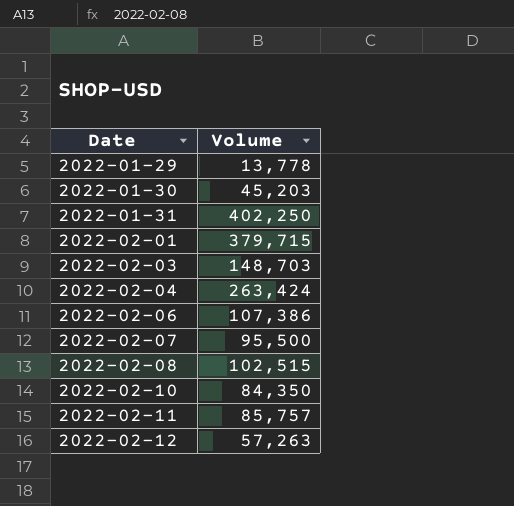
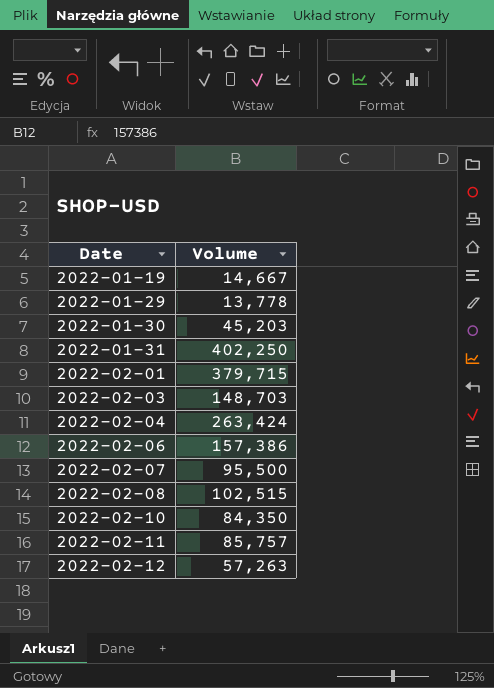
row 2022-01-19: none -> 14,667
2022-02-06 | Volume: 107,386 -> 157,386

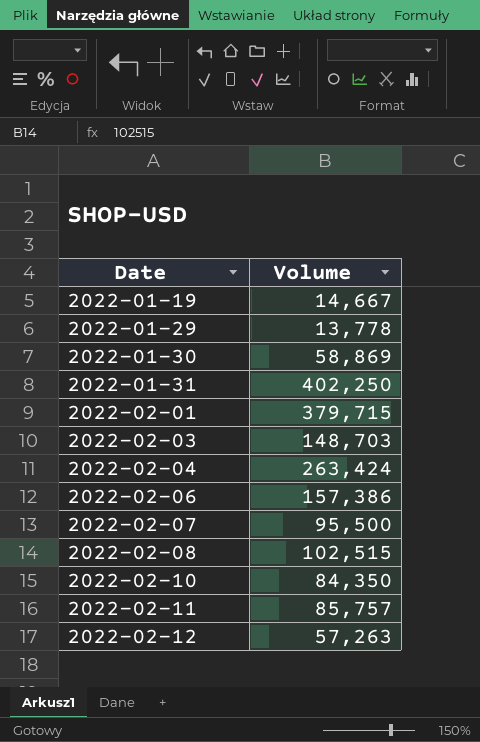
2022-01-30 | Volume: 45,203 -> 58,869

